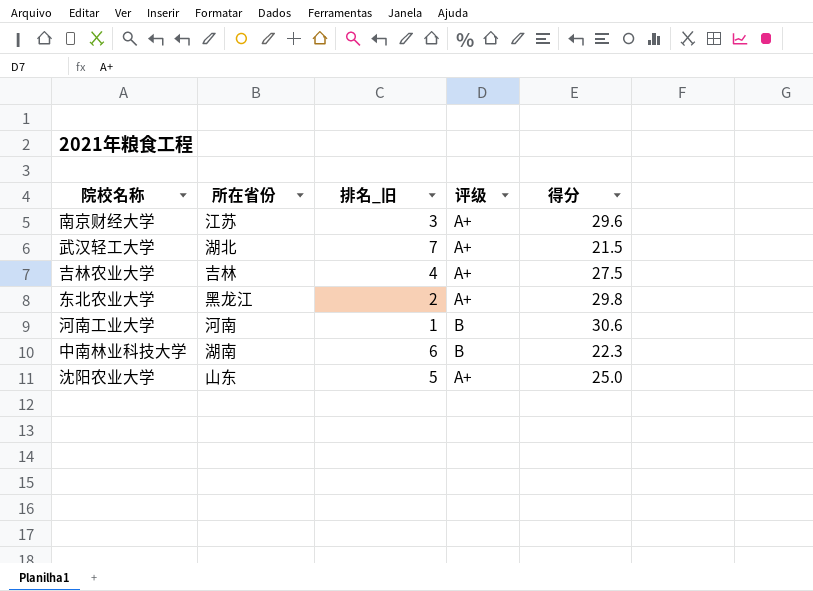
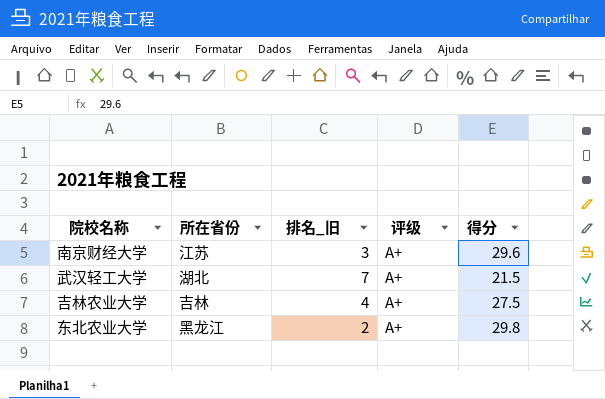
row 河南工业大学: 河南 | 1 | B | 30.6 -> none
row 中南林业科技大学: 湖南 | 6 | B | 22.3 -> none
row 沈阳农业大学: 山东 | 5 | A+ | 25.0 -> none

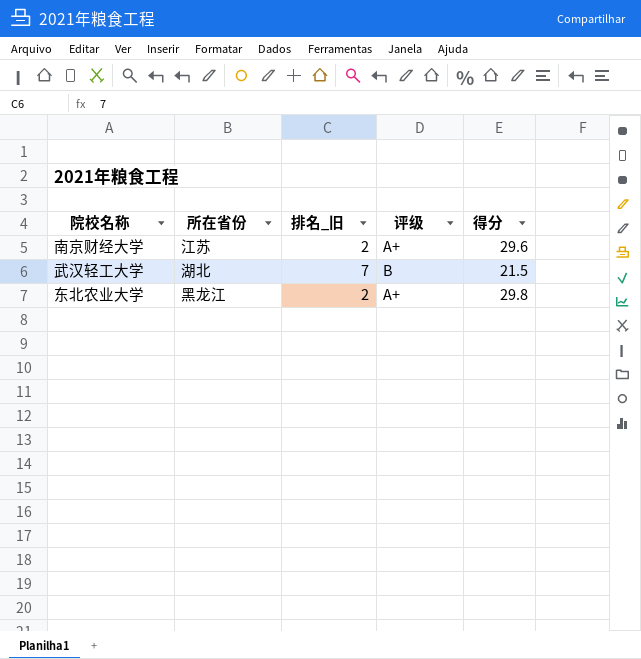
row 吉林农业大学: 吉林 | 4 | A+ | 27.5 -> none
南京财经大学 | 排名_旧: 3 -> 2
武汉轻工大学 | 评级: A+ -> B

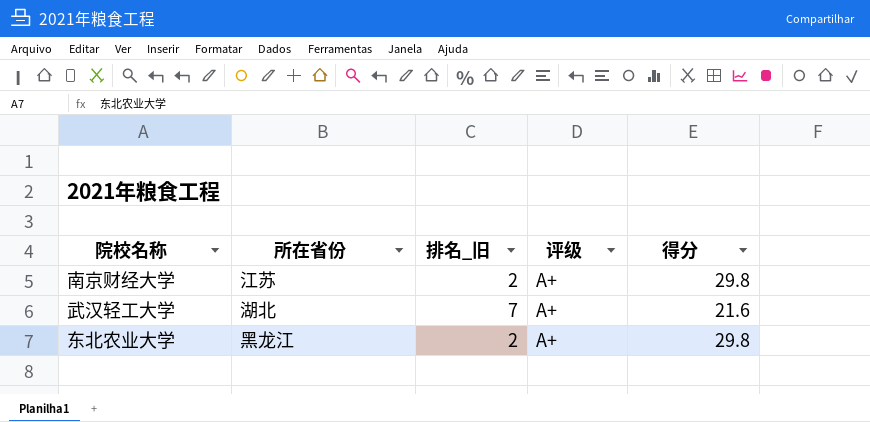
南京财经大学 | 得分: 29.6 -> 29.8
武汉轻工大学 | 评级: B -> A+
武汉轻工大学 | 得分: 21.5 -> 21.6

